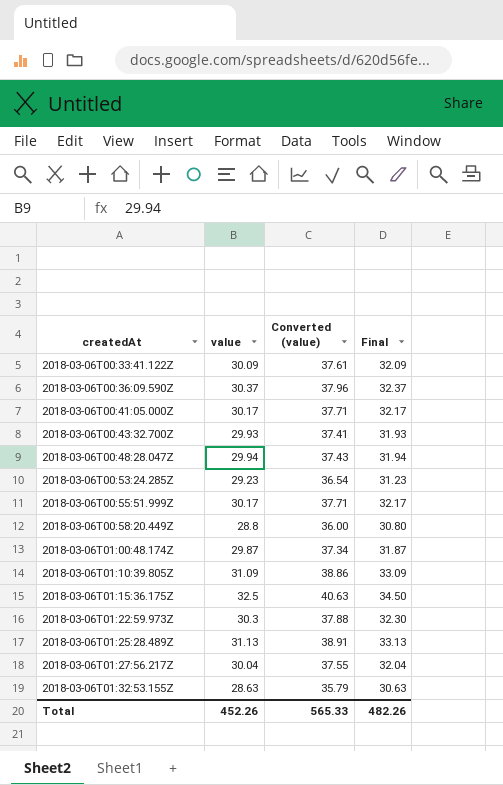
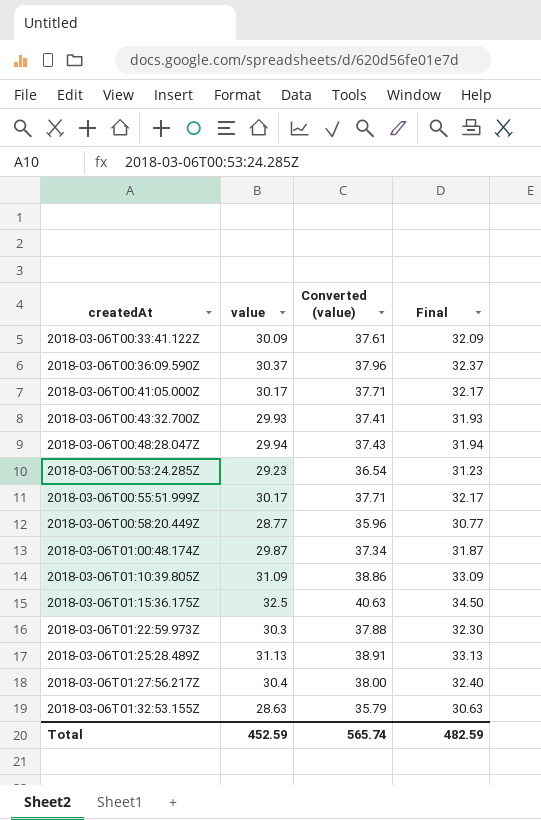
2018-03-06T00:58:20.449Z | value: 28.8 -> 28.77
2018-03-06T00:58:20.449Z | Converted (value): 36.00 -> 35.96
2018-03-06T00:58:20.449Z | Final: 30.80 -> 30.77
2018-03-06T01:27:56.217Z | value: 30.04 -> 30.4
2018-03-06T01:27:56.217Z | Converted (value): 37.55 -> 38.00
2018-03-06T01:27:56.217Z | Final: 32.04 -> 32.40
Total | value: 452.26 -> 452.59
Total | Converted (value): 565.33 -> 565.74
Total | Final: 482.26 -> 482.59

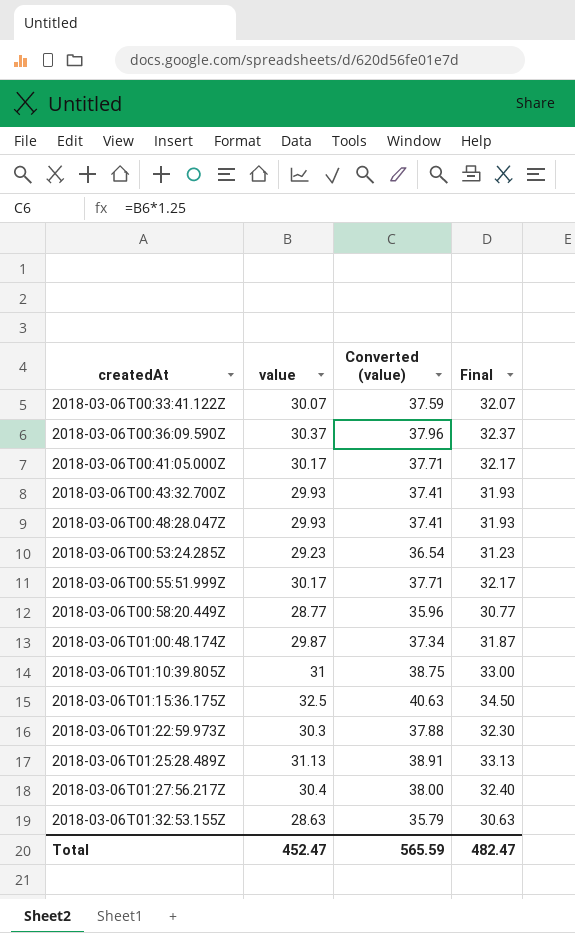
2018-03-06T00:33:41.122Z | value: 30.09 -> 30.07
2018-03-06T00:33:41.122Z | Converted (value): 37.61 -> 37.59
2018-03-06T00:33:41.122Z | Final: 32.09 -> 32.07
2018-03-06T00:48:28.047Z | value: 29.94 -> 29.93
2018-03-06T00:48:28.047Z | Converted (value): 37.43 -> 37.41
2018-03-06T00:48:28.047Z | Final: 31.94 -> 31.93
2018-03-06T01:10:39.805Z | value: 31.09 -> 31
2018-03-06T01:10:39.805Z | Converted (value): 38.86 -> 38.75
2018-03-06T01:10:39.805Z | Final: 33.09 -> 33.00
Total | value: 452.59 -> 452.47
Total | Converted (value): 565.74 -> 565.59
Total | Final: 482.59 -> 482.47

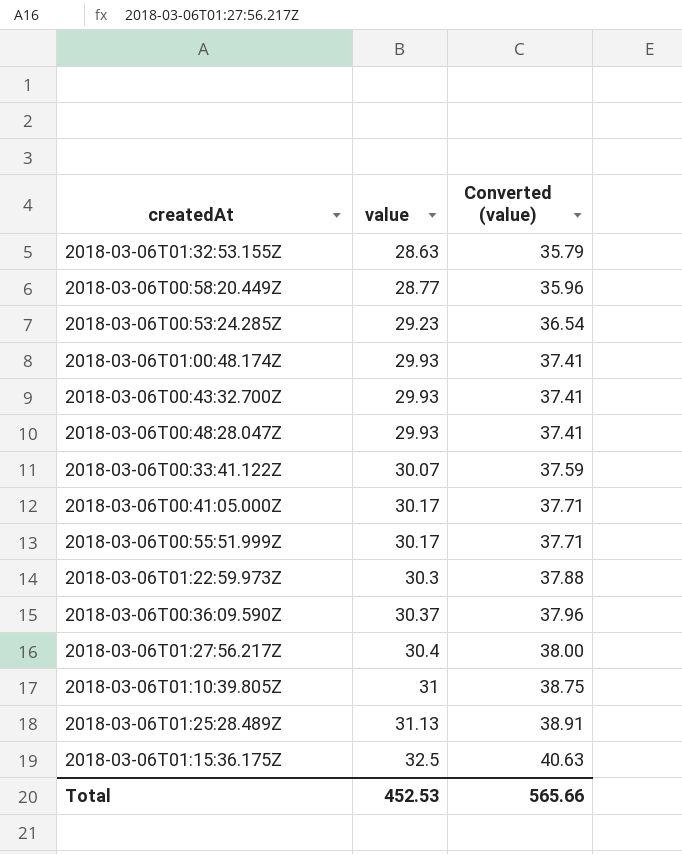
row order: createdAt ascending -> value ascending
column Final | formula: [value] + 2 -> none
2018-03-06T01:00:48.174Z | value: 29.87 -> 29.93
2018-03-06T01:00:48.174Z | Converted (value): 37.34 -> 37.41
Total | value: 452.47 -> 452.53
Total | Converted (value): 565.59 -> 565.66

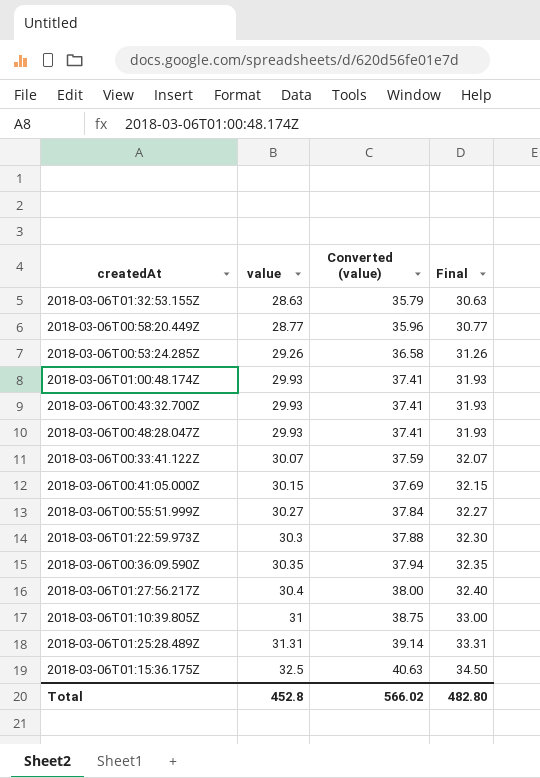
column Final | formula: none -> [value] + 2
2018-03-06T00:53:24.285Z | value: 29.23 -> 29.26
2018-03-06T00:53:24.285Z | Converted (value): 36.54 -> 36.58
2018-03-06T00:41:05.000Z | value: 30.17 -> 30.15
2018-03-06T00:41:05.000Z | Converted (value): 37.71 -> 37.69
2018-03-06T00:55:51.999Z | value: 30.17 -> 30.27
2018-03-06T00:55:51.999Z | Converted (value): 37.71 -> 37.84
2018-03-06T00:36:09.590Z | value: 30.37 -> 30.35
2018-03-06T00:36:09.590Z | Converted (value): 37.96 -> 37.94
2018-03-06T01:25:28.489Z | value: 31.13 -> 31.31
2018-03-06T01:25:28.489Z | Converted (value): 38.91 -> 39.14
Total | value: 452.53 -> 452.8
Total | Converted (value): 565.66 -> 566.02

